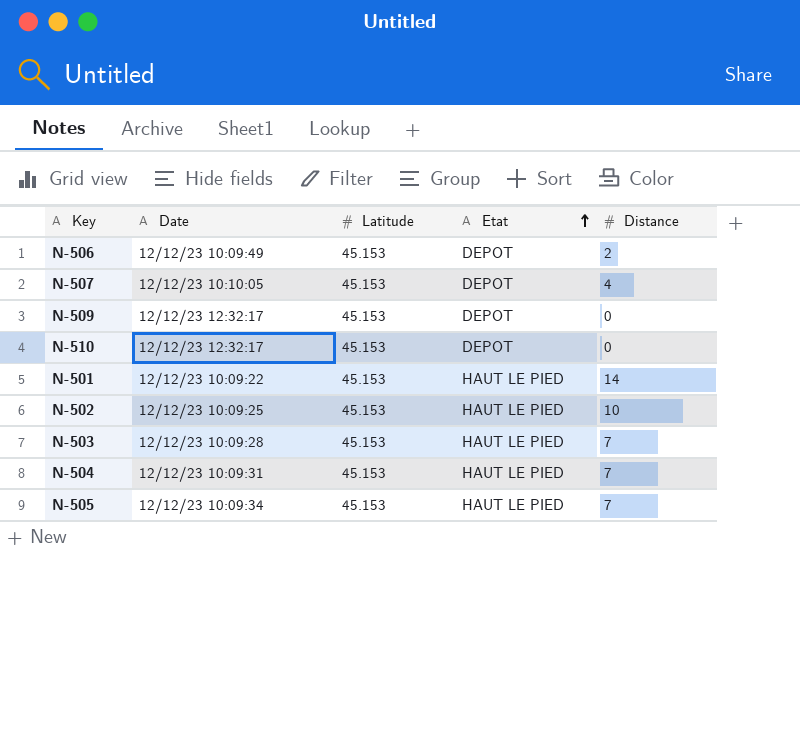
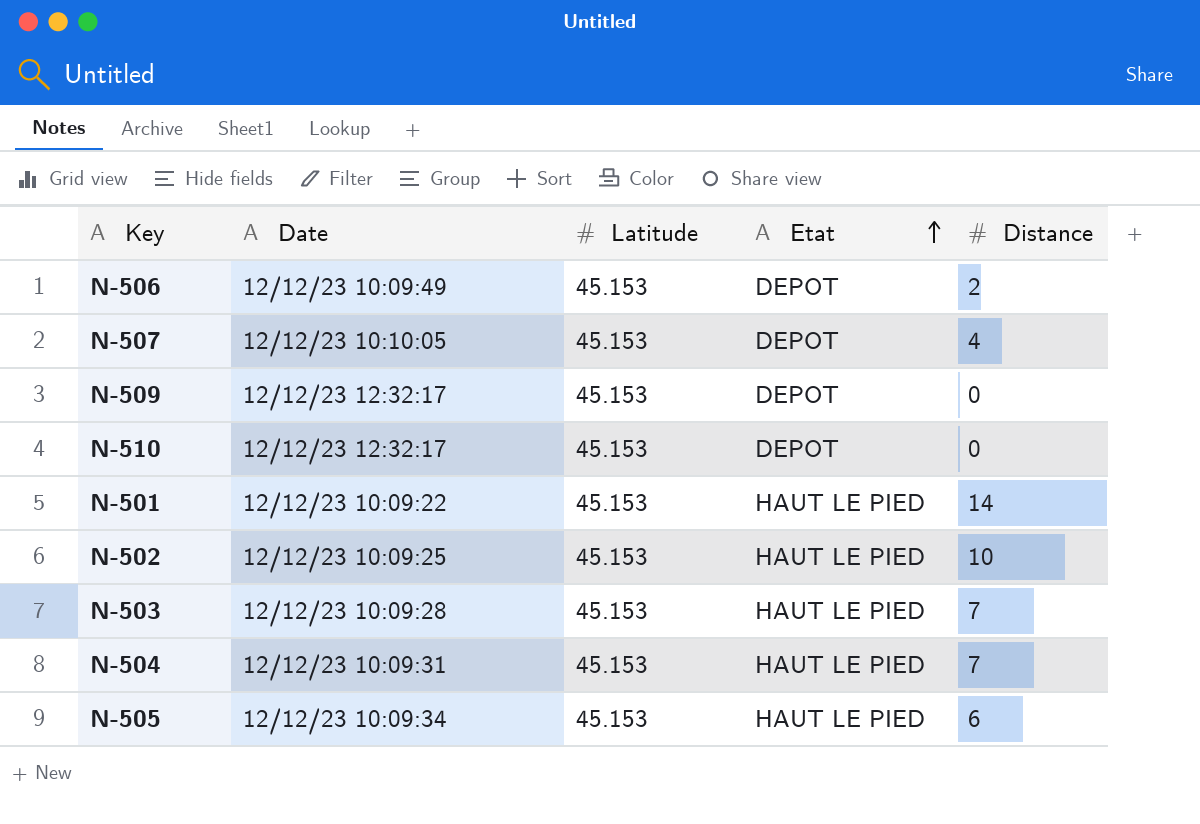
N-505 | Distance: 7 -> 6

